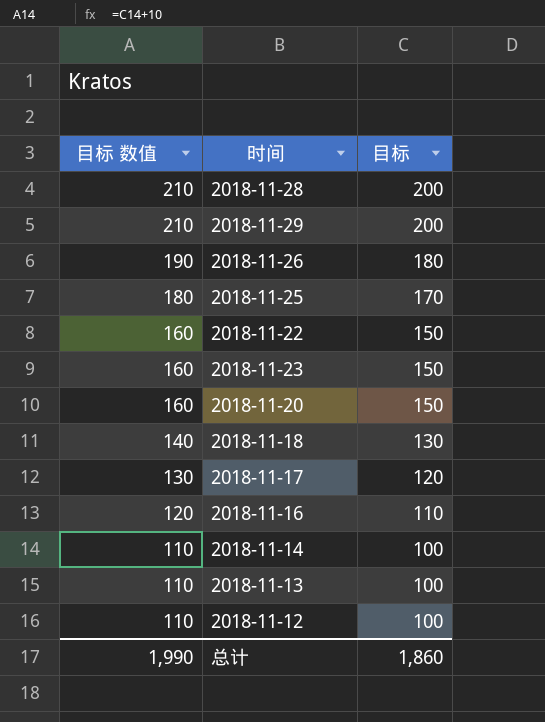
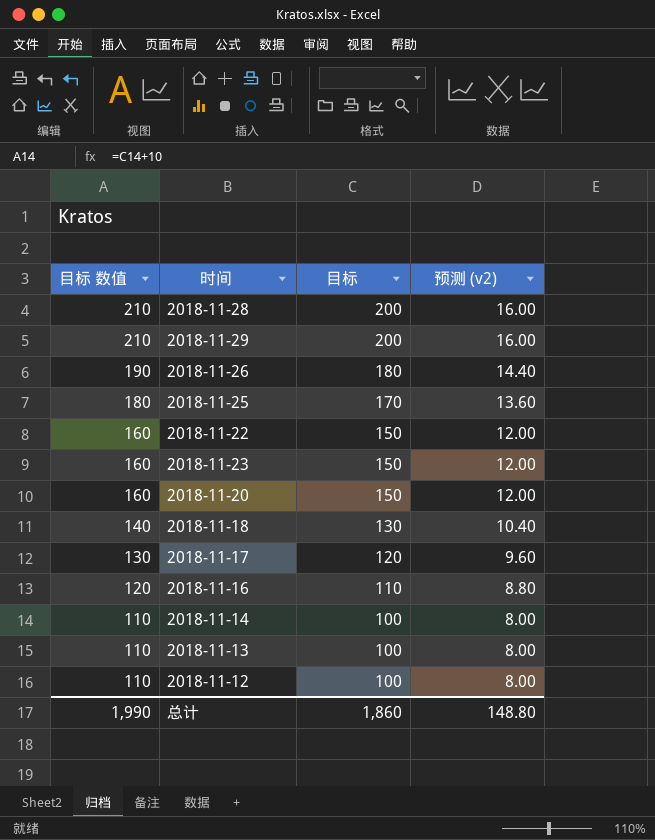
column 预测 (v2) | formula: none -> [目标] * 0.08

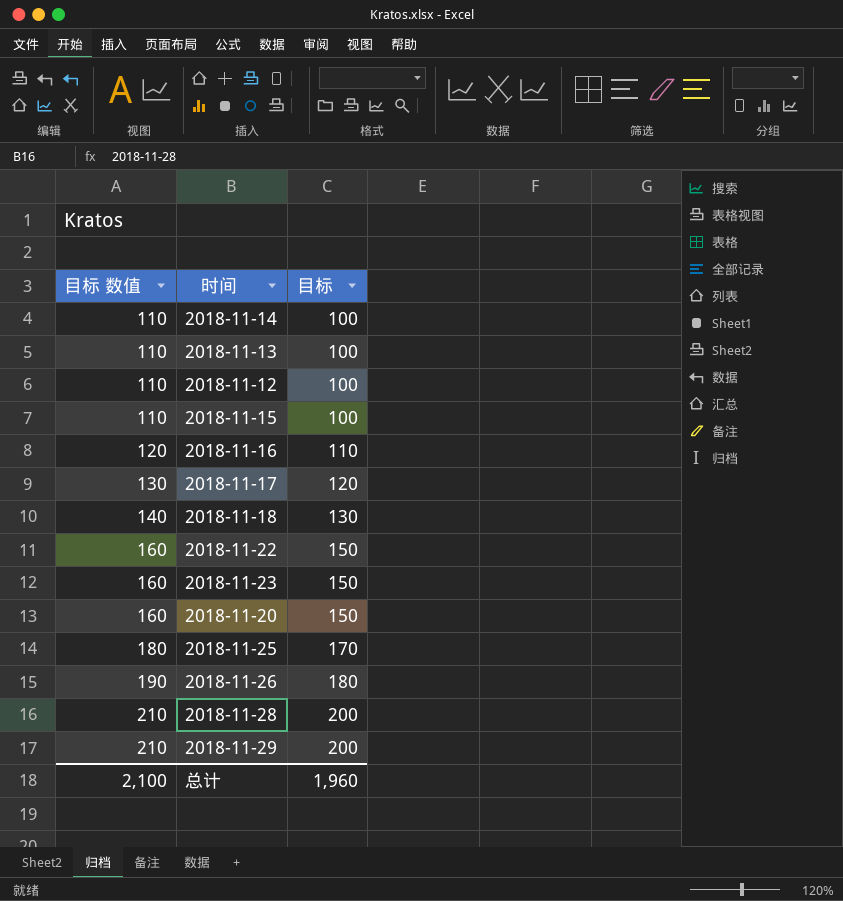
row order: 目标 数值 descending -> 目标 数值 ascending
column 预测 (v2) | formula: [目标] * 0.08 -> none
row 2018-11-15: none -> 110 | 100
总计 | 目标 数值: 1,990 -> 2,100
总计 | 目标: 1,860 -> 1,960

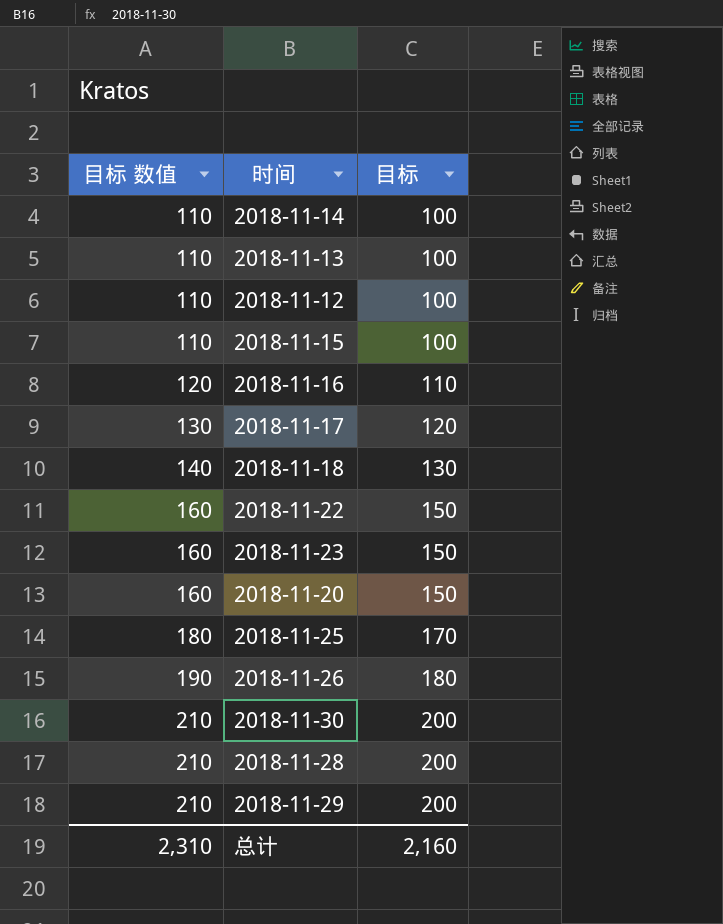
row 2018-11-30: none -> 210 | 200
总计 | 目标 数值: 2,100 -> 2,310
总计 | 目标: 1,960 -> 2,160

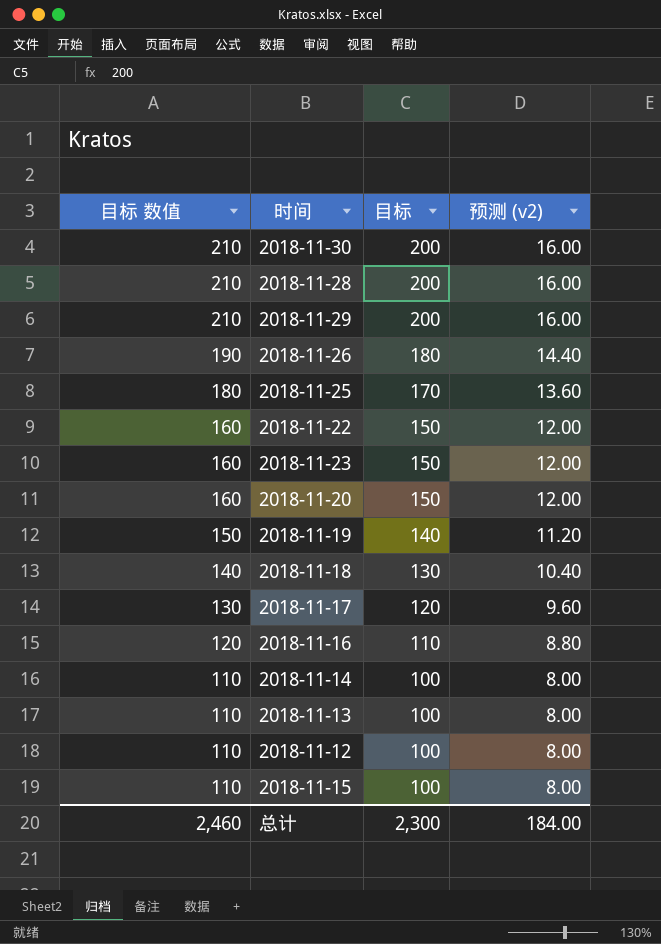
row order: 目标 数值 ascending -> 目标 数值 descending
column 预测 (v2) | formula: none -> [目标] * 0.08
row 2018-11-19: none -> 150 | 140 | 11.20
总计 | 目标 数值: 2,310 -> 2,460
总计 | 目标: 2,160 -> 2,300

